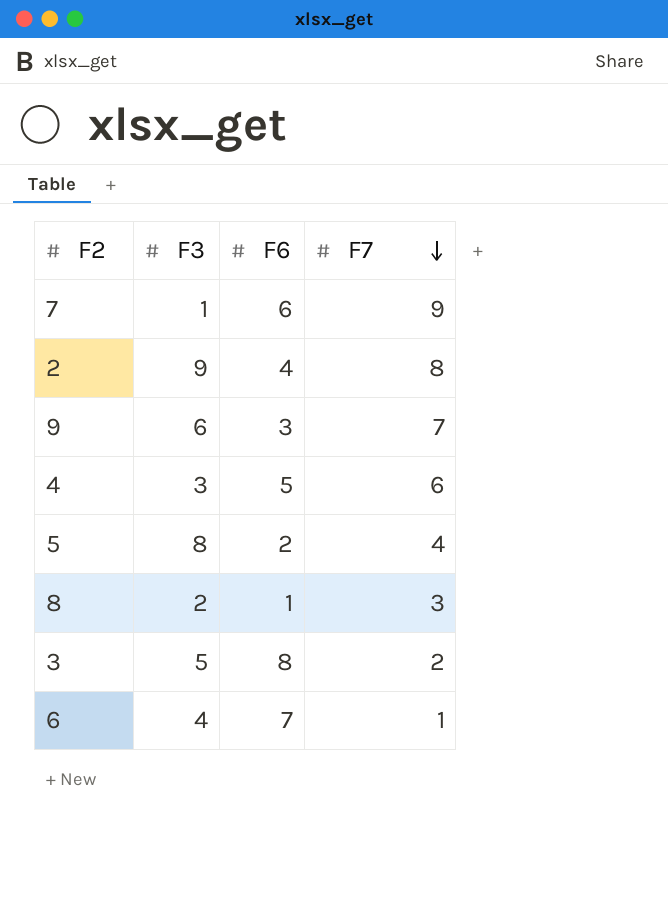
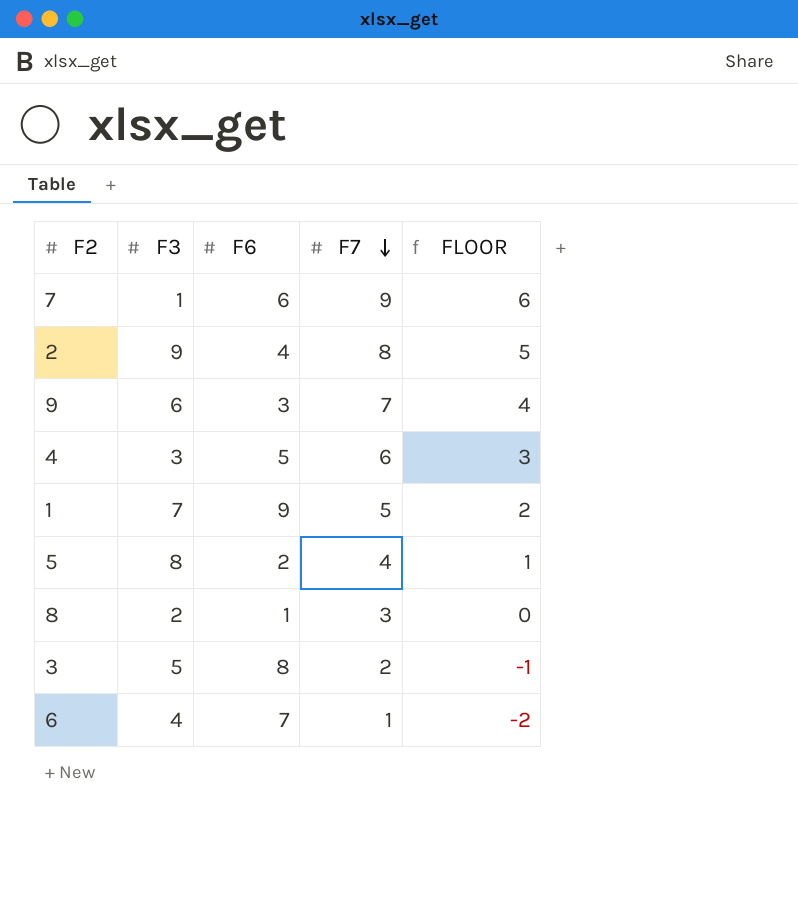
column FLOOR | formula: none -> [F7] - 3
row 1: none -> 7 | 9 | 5 | 2

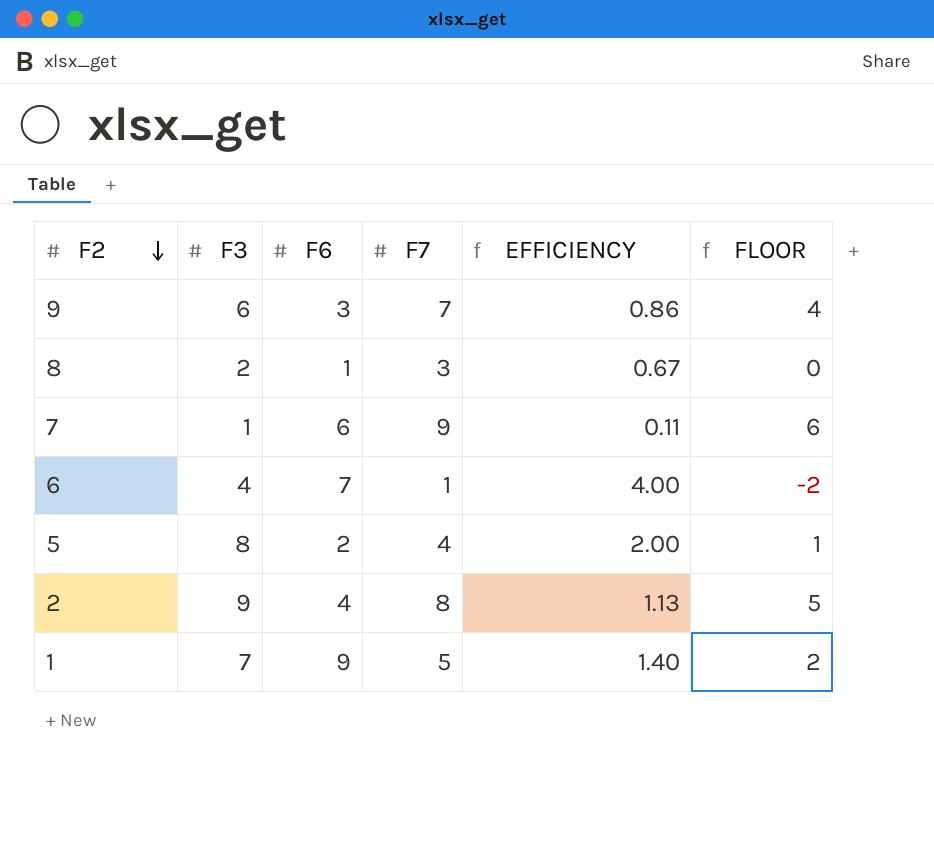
row order: F7 descending -> F2 descending
column EFFICIENCY | formula: none -> [F3] / [F7]
row 4: 3 | 5 | 6 | 3 -> none
row 3: 5 | 8 | 2 | -1 -> none

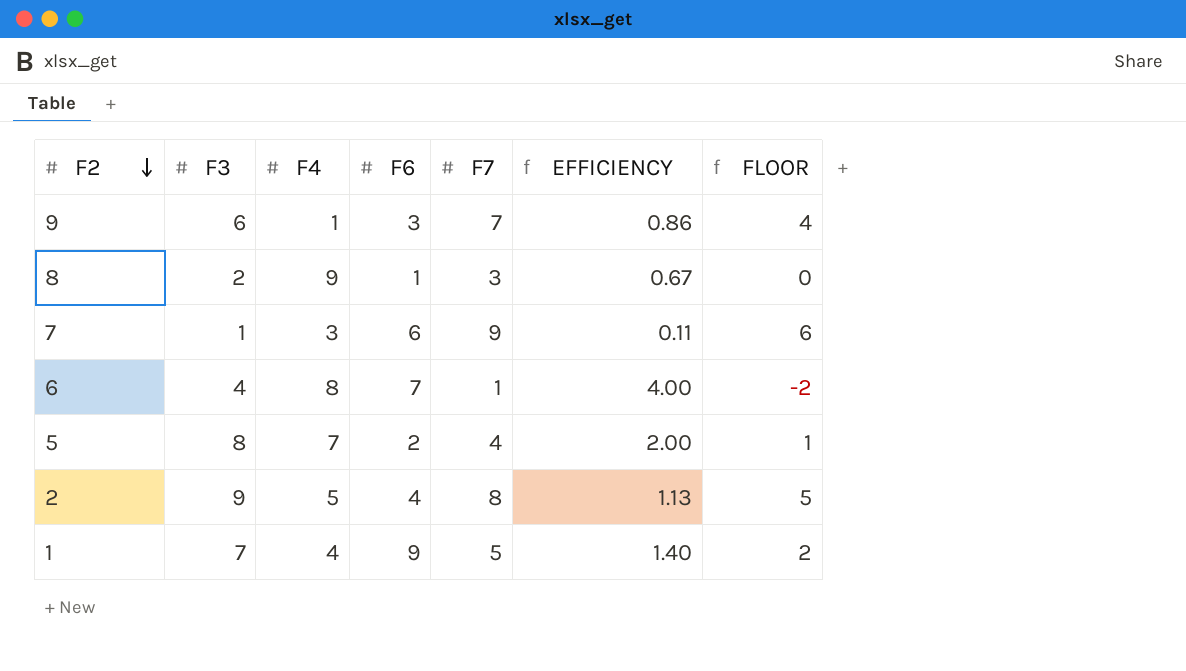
column F4 | position: none -> 3

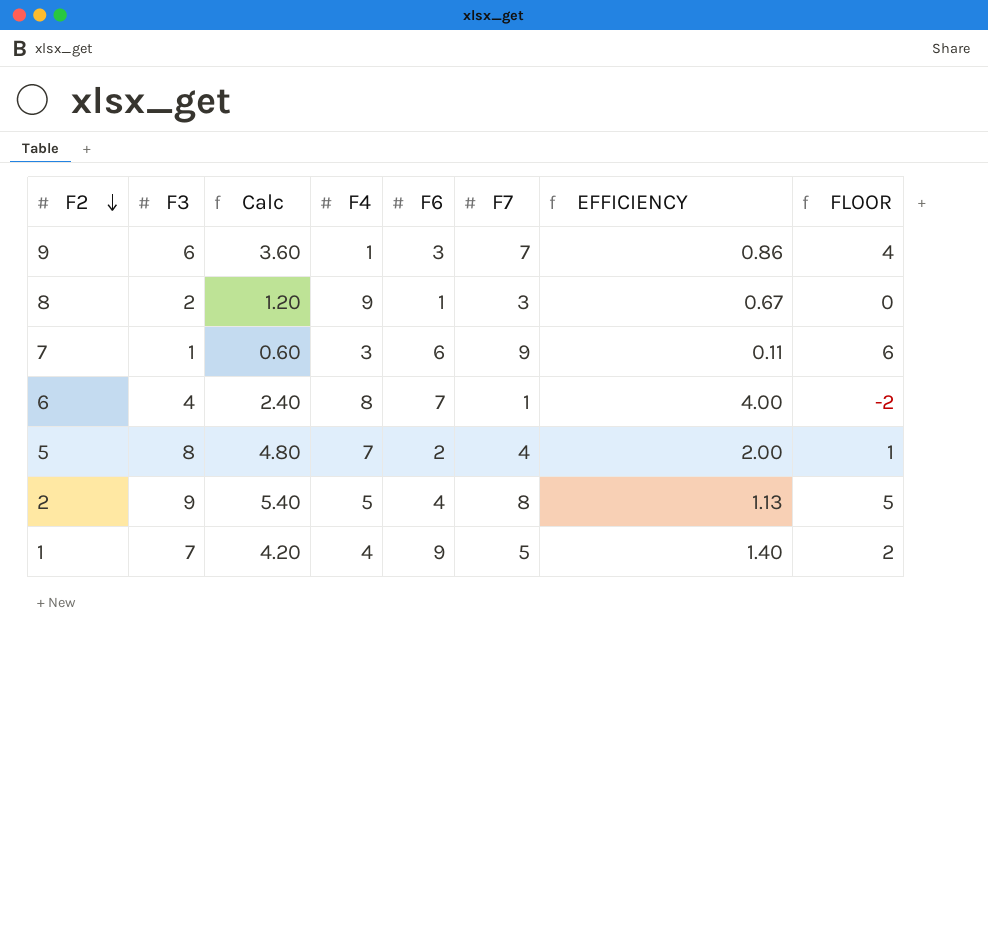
column Calc | formula: none -> [F3] * 0.6

